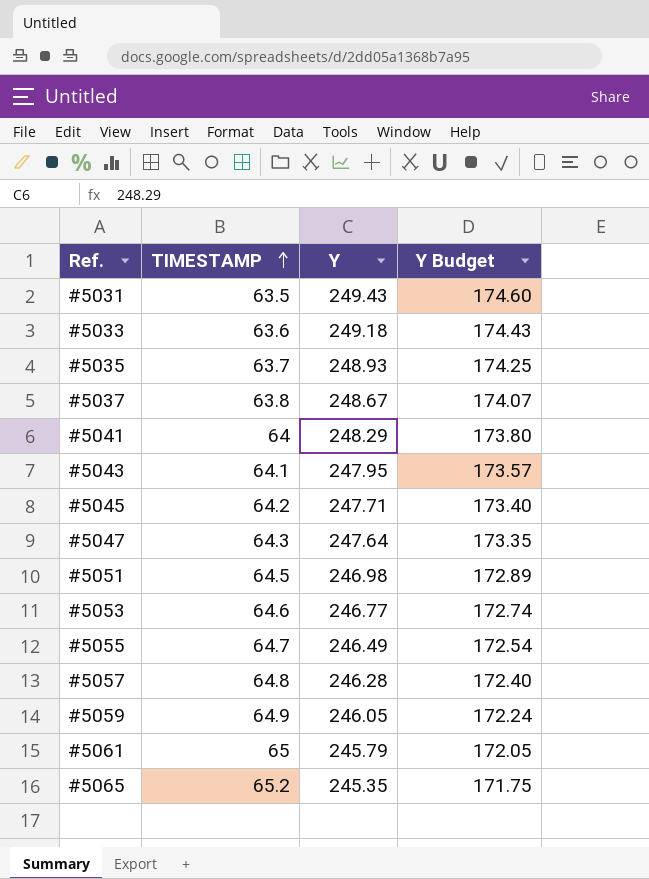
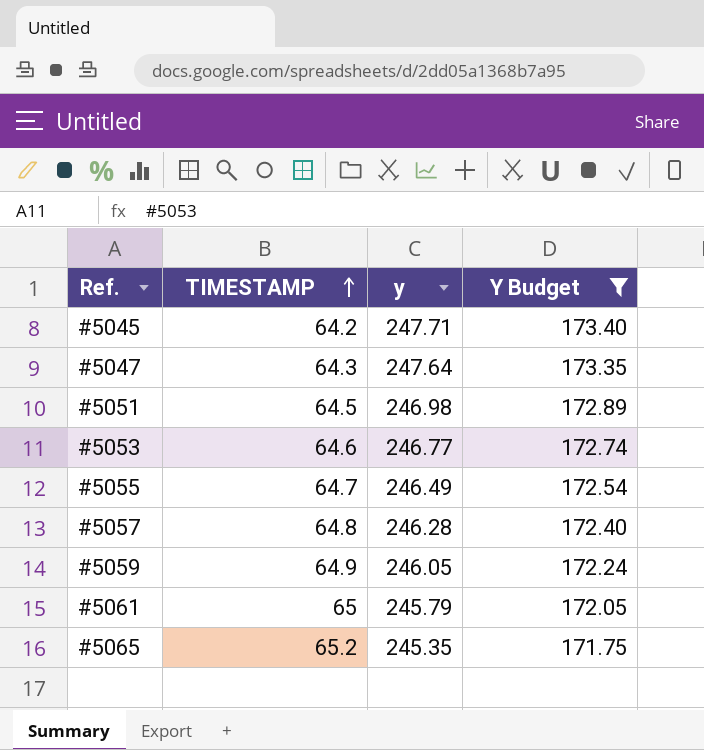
filter: none -> Y Budget <= 173.40
column name: Y -> y

